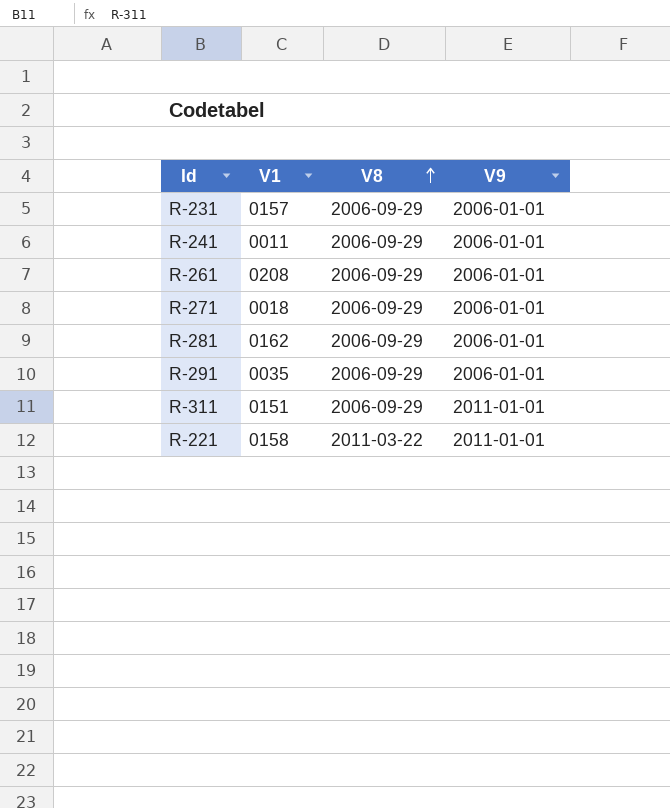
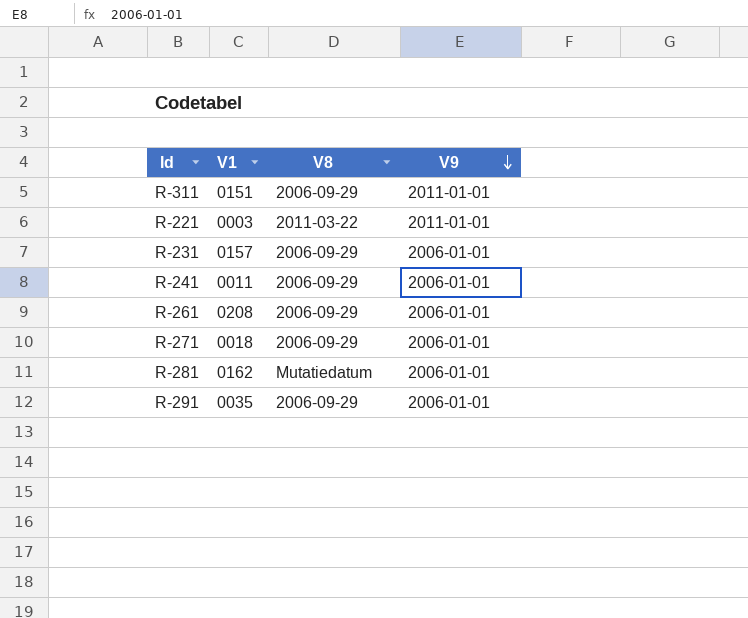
row order: V8 ascending -> V9 descending
R-221 | V1: 0158 -> 0003
R-281 | V8: 2006-09-29 -> Mutatiedatum

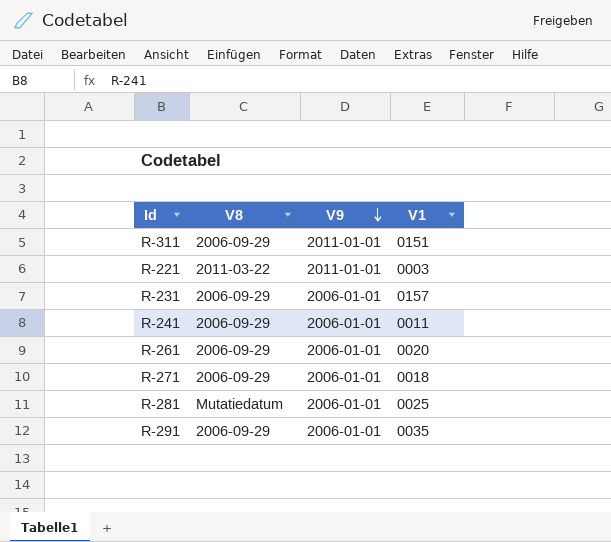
column V1 | position: 2 -> 4
R-261 | V1: 0208 -> 0020
R-281 | V1: 0162 -> 0025

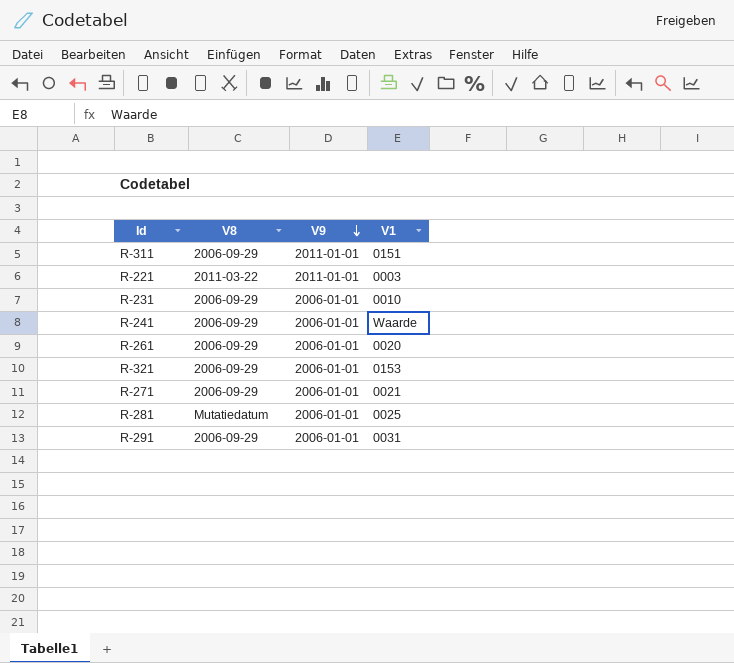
R-231 | V1: 0157 -> 0010
R-241 | V1: 0011 -> Waarde
row R-321: none -> 2006-09-29 | 2006-01-01 | 0153
R-271 | V1: 0018 -> 0021
R-291 | V1: 0035 -> 0031

